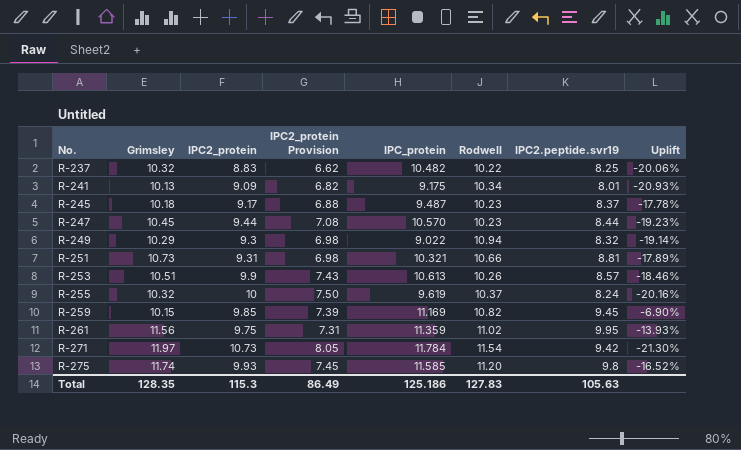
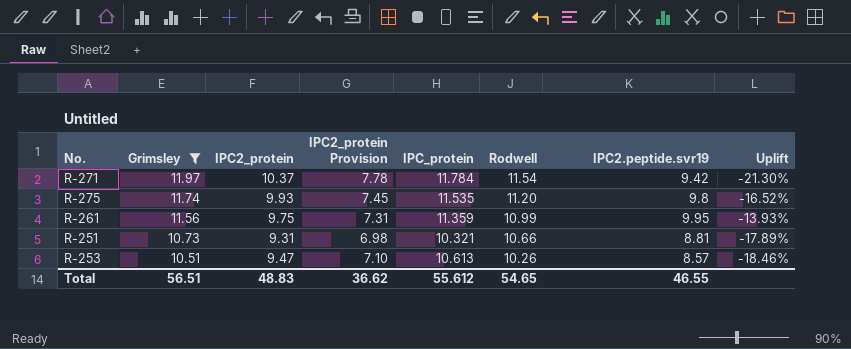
filter: none -> Grimsley >= 10.51
row order: No. ascending -> Grimsley descending
R-271 | IPC2_protein: 10.73 -> 10.37
R-271 | IPC2_protein Provision: 8.05 -> 7.78
R-275 | IPC_protein: 11.585 -> 11.535
R-261 | Rodwell: 11.02 -> 10.99
R-253 | IPC2_protein: 9.9 -> 9.47
R-253 | IPC2_protein Provision: 7.43 -> 7.10
Total | Grimsley: 128.35 -> 56.51
Total | IPC2_protein: 115.3 -> 48.83
Total | IPC2_protein Provision: 86.49 -> 36.62
Total | IPC_protein: 125.186 -> 55.612
Total | Rodwell: 127.83 -> 54.65
Total | IPC2.peptide.svr19: 105.63 -> 46.55

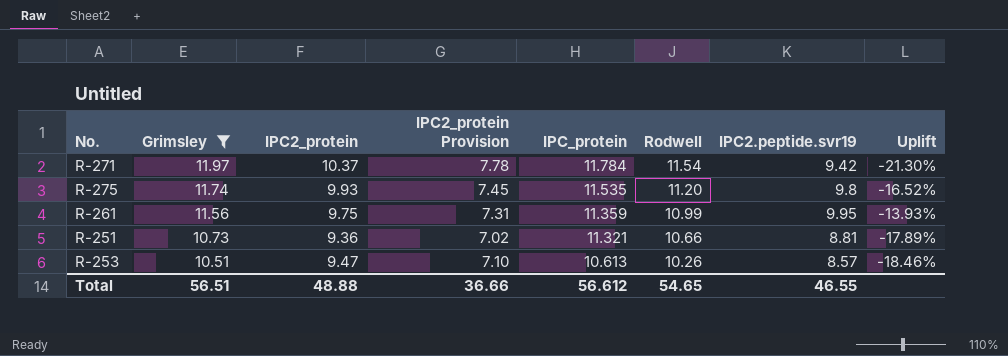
R-251 | IPC2_protein: 9.31 -> 9.36
R-251 | IPC2_protein Provision: 6.98 -> 7.02
R-251 | IPC_protein: 10.321 -> 11.321
Total | IPC2_protein: 48.83 -> 48.88
Total | IPC2_protein Provision: 36.62 -> 36.66
Total | IPC_protein: 55.612 -> 56.612

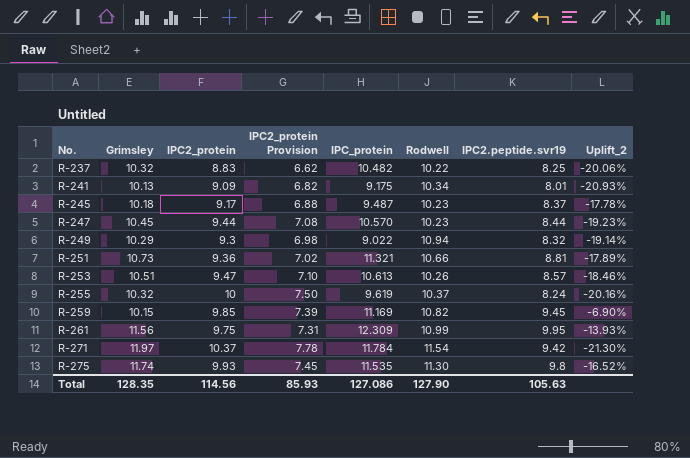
filter: Grimsley >= 10.51 -> none
row order: Grimsley descending -> No. ascending
column name: Uplift -> Uplift_2
R-261 | IPC_protein: 11.359 -> 12.309
R-275 | Rodwell: 11.20 -> 11.30
Total | Grimsley: 56.51 -> 128.35
Total | IPC2_protein: 48.88 -> 114.56
Total | IPC2_protein Provision: 36.66 -> 85.93
Total | IPC_protein: 56.612 -> 127.086
Total | Rodwell: 54.65 -> 127.90
Total | IPC2.peptide.svr19: 46.55 -> 105.63

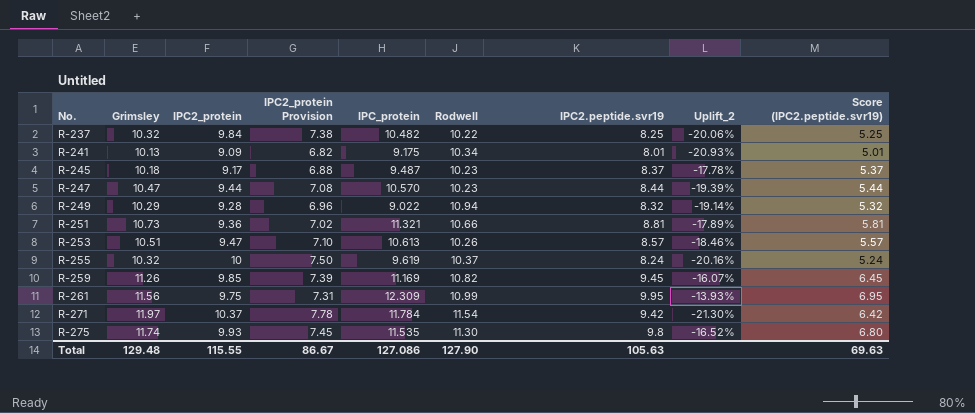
column Score (IPC2.peptide.svr19) | formula: none -> [IPC2.peptide.svr19] - 3
R-237 | IPC2_protein: 8.83 -> 9.84
R-237 | IPC2_protein Provision: 6.62 -> 7.38
R-247 | Grimsley: 10.45 -> 10.47
R-247 | Uplift_2: -19.23% -> -19.39%
R-249 | IPC2_protein: 9.3 -> 9.28
R-249 | IPC2_protein Provision: 6.98 -> 6.96
R-259 | Grimsley: 10.15 -> 11.26
R-259 | Uplift_2: -6.90% -> -16.07%
Total | Grimsley: 128.35 -> 129.48
Total | IPC2_protein: 114.56 -> 115.55
Total | IPC2_protein Provision: 85.93 -> 86.67

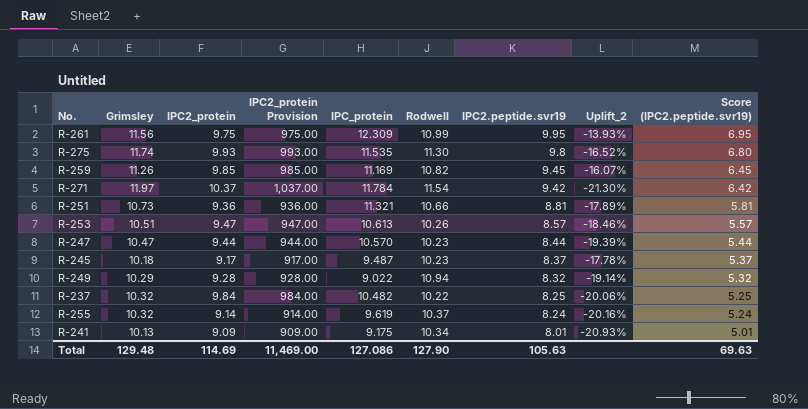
row order: No. ascending -> IPC2.peptide.svr19 descending
column IPC2_protein Provision | formula: [IPC2_protein] * 0.75 -> [IPC2_protein] * 100
R-255 | IPC2_protein: 10 -> 9.14
Total | IPC2_protein: 115.55 -> 114.69
Total | IPC2_protein Provision: 86.67 -> 11,469.00

